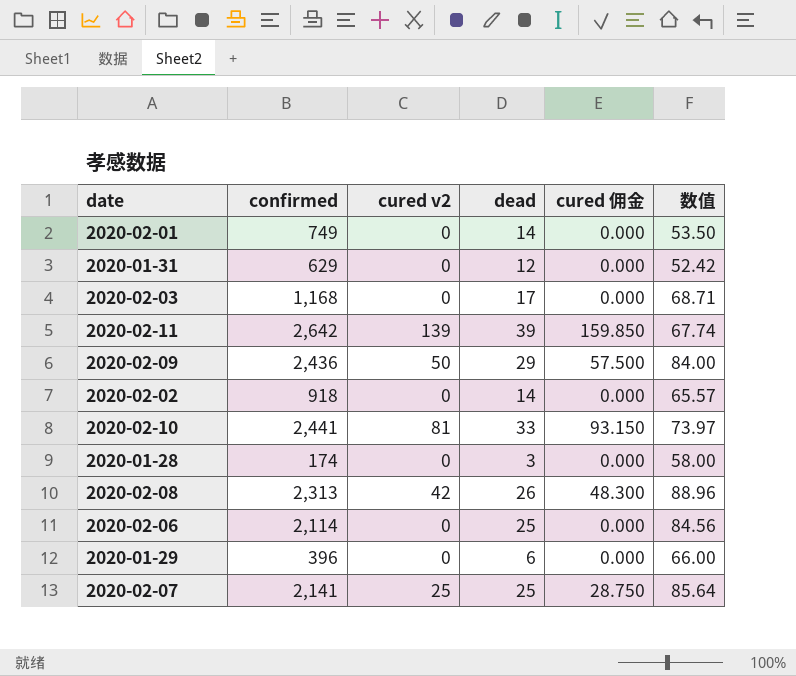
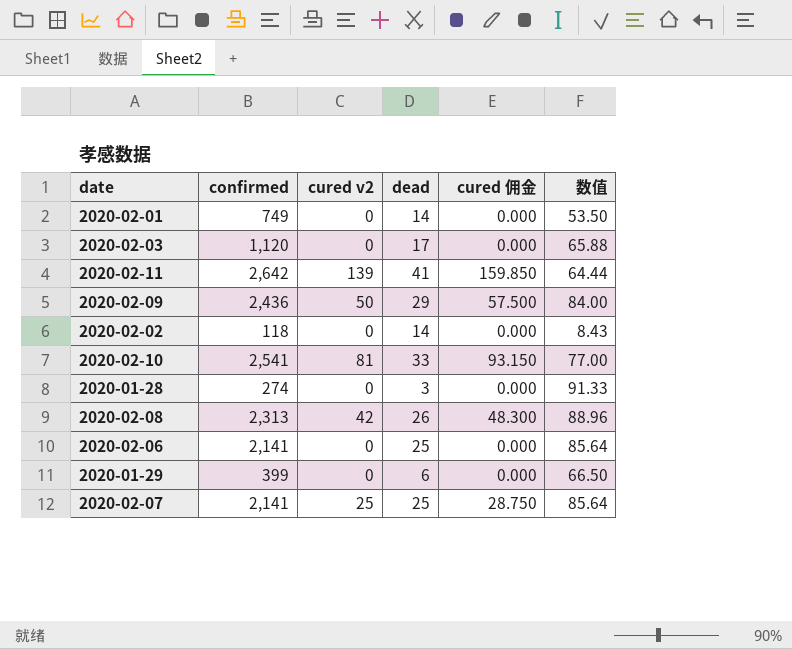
row 2020-01-31: 629 | 0 | 12 | 0.000 | 52.42 -> none
2020-02-03 | confirmed: 1,168 -> 1,120
2020-02-03 | 数值: 68.71 -> 65.88
2020-02-11 | dead: 39 -> 41
2020-02-11 | 数值: 67.74 -> 64.44
2020-02-02 | confirmed: 918 -> 118
2020-02-02 | 数值: 65.57 -> 8.43
2020-02-10 | confirmed: 2,441 -> 2,541
2020-02-10 | 数值: 73.97 -> 77.00
2020-01-28 | confirmed: 174 -> 274
2020-01-28 | 数值: 58.00 -> 91.33
2020-02-06 | confirmed: 2,114 -> 2,141
2020-02-06 | 数值: 84.56 -> 85.64
2020-01-29 | confirmed: 396 -> 399
2020-01-29 | 数值: 66.00 -> 66.50

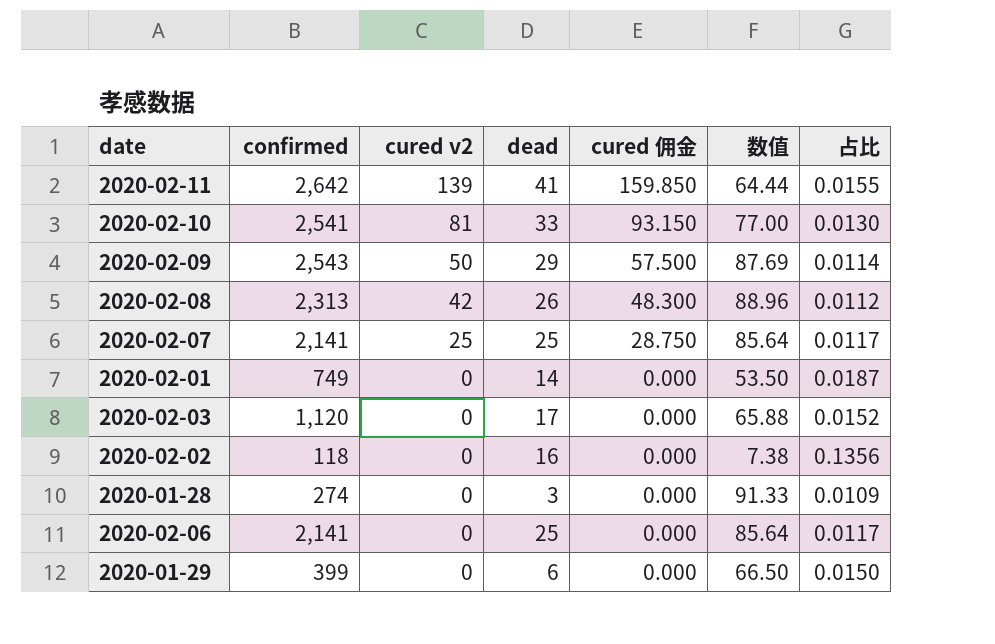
row order: none -> cured v2 descending
column 占比 | formula: none -> [dead] / [confirmed]
2020-02-09 | confirmed: 2,436 -> 2,543
2020-02-09 | 数值: 84.00 -> 87.69
2020-02-02 | dead: 14 -> 16
2020-02-02 | 数值: 8.43 -> 7.38

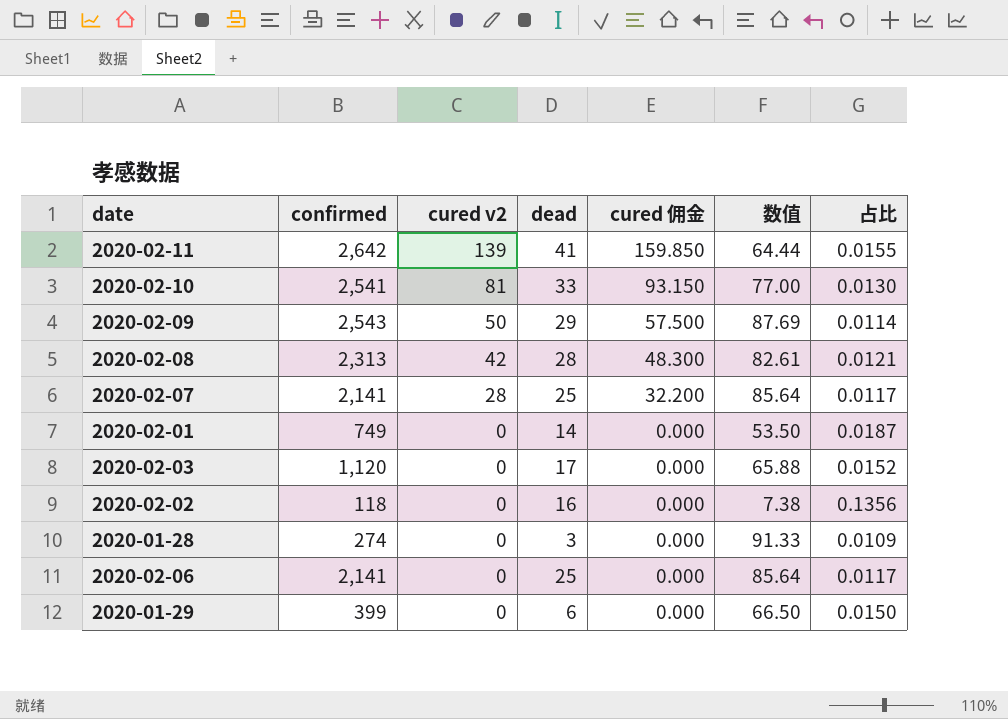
2020-02-08 | dead: 26 -> 28
2020-02-08 | 数值: 88.96 -> 82.61
2020-02-08 | 占比: 0.0112 -> 0.0121
2020-02-07 | cured v2: 25 -> 28
2020-02-07 | cured 佣金: 28.750 -> 32.200

